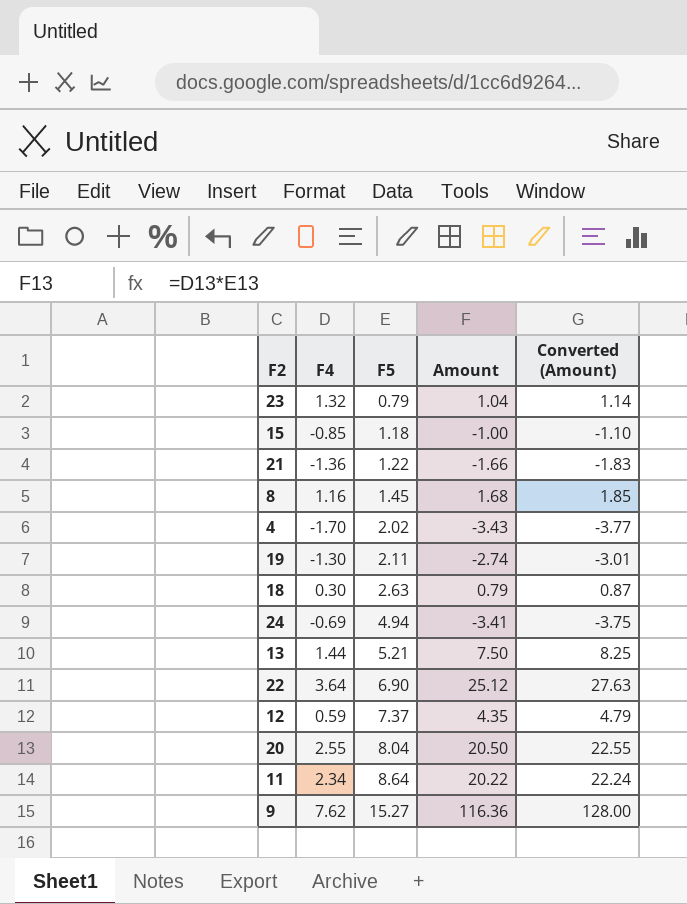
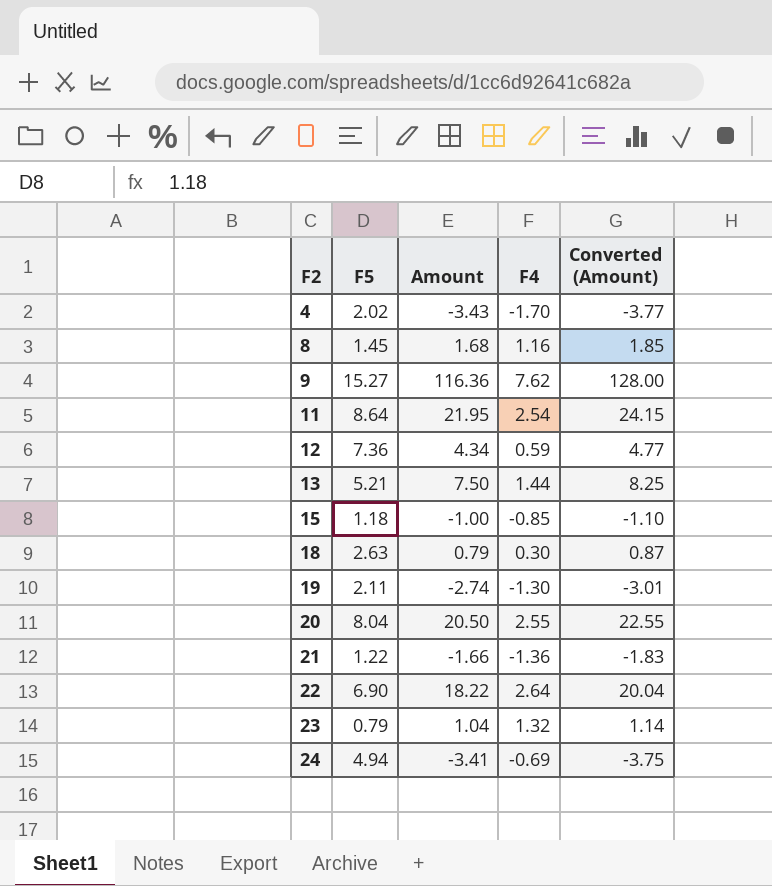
row order: F5 ascending -> F2 ascending
column F4 | position: 2 -> 4
11 | Amount: 20.22 -> 21.95
11 | F4: 2.34 -> 2.54
11 | Converted (Amount): 22.24 -> 24.15
12 | F5: 7.37 -> 7.36
12 | Amount: 4.35 -> 4.34
12 | Converted (Amount): 4.79 -> 4.77
22 | Amount: 25.12 -> 18.22
22 | F4: 3.64 -> 2.64
22 | Converted (Amount): 27.63 -> 20.04

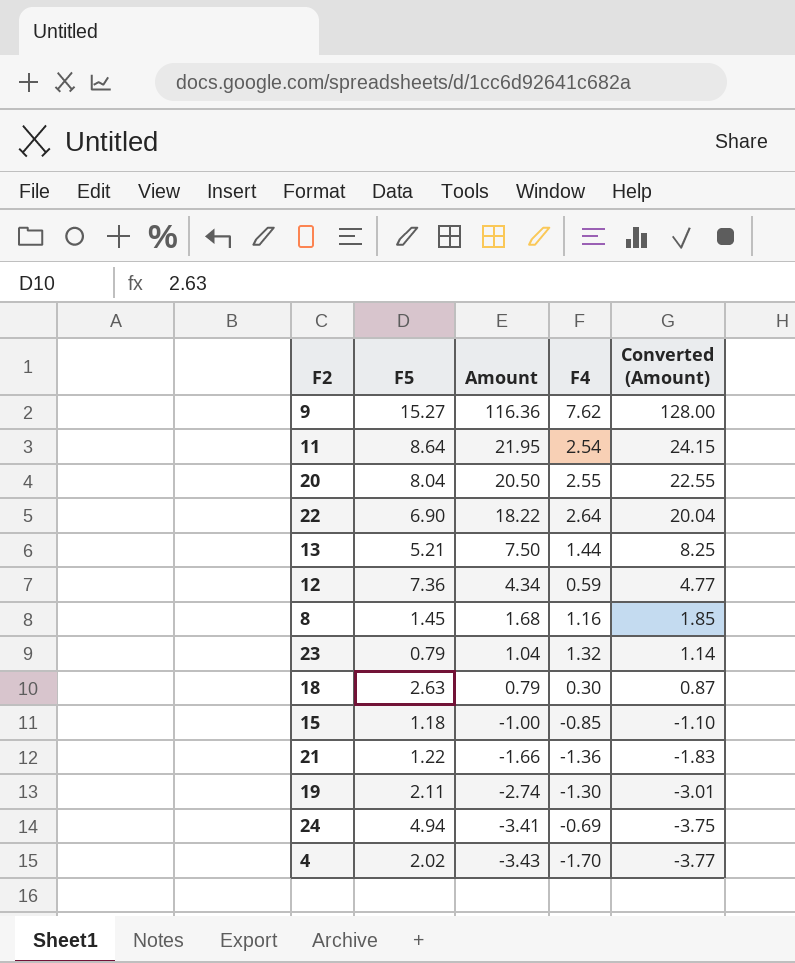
row order: F2 ascending -> Amount descending

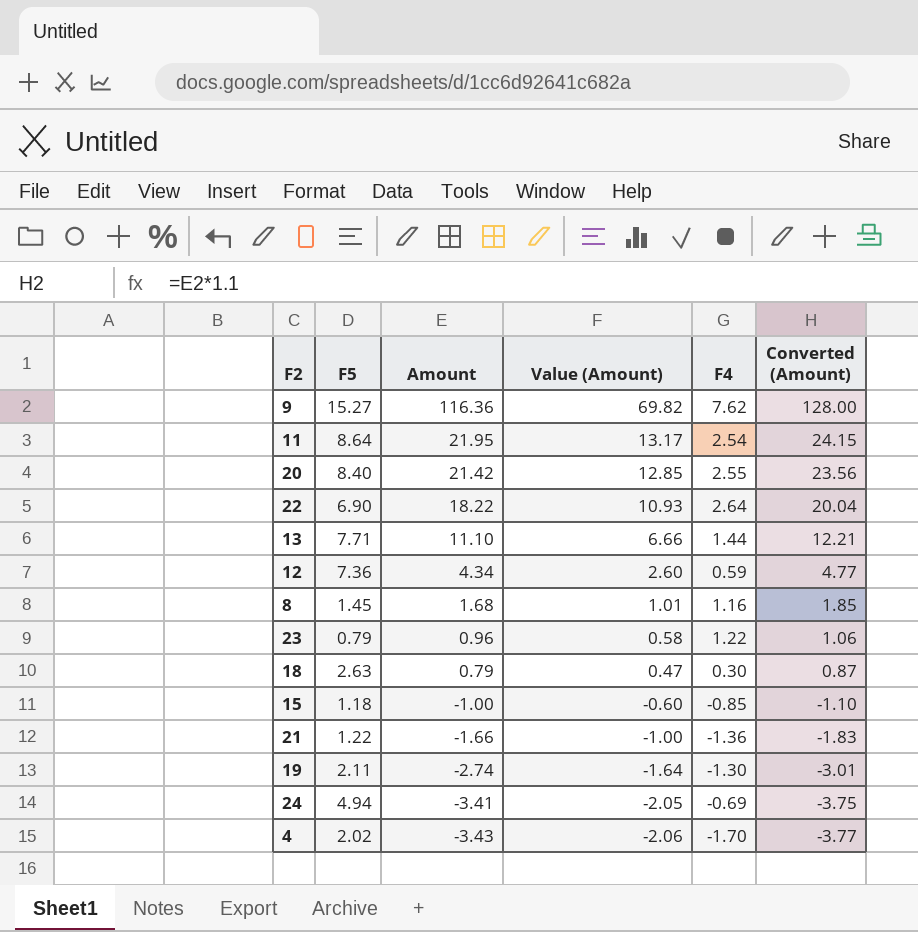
column Value (Amount) | formula: none -> [Amount] * 0.6
20 | F5: 8.04 -> 8.40
20 | Amount: 20.50 -> 21.42
20 | Converted (Amount): 22.55 -> 23.56
13 | F5: 5.21 -> 7.71
13 | Amount: 7.50 -> 11.10
13 | Converted (Amount): 8.25 -> 12.21
23 | Amount: 1.04 -> 0.96
23 | F4: 1.32 -> 1.22
23 | Converted (Amount): 1.14 -> 1.06

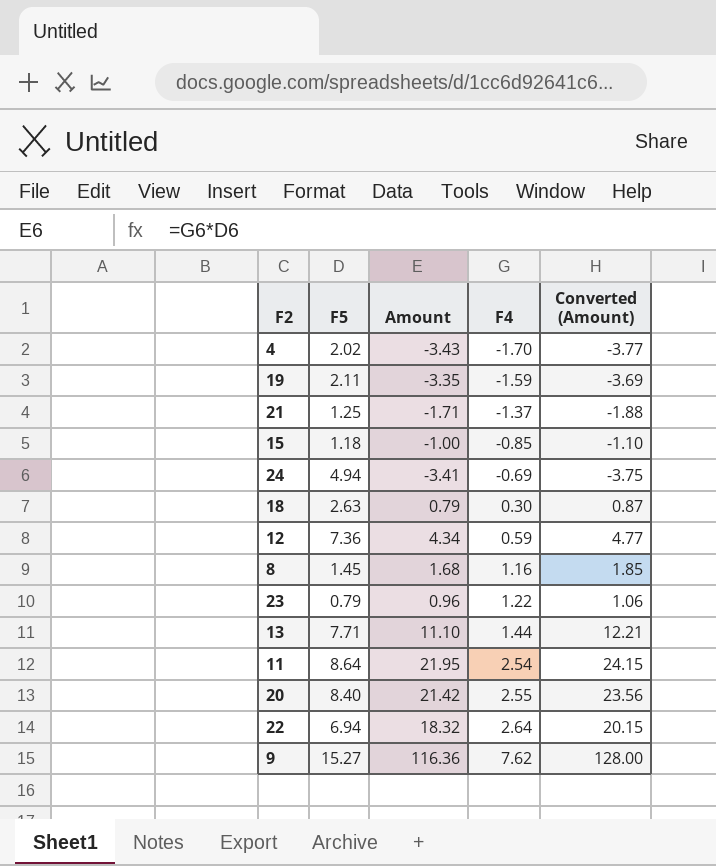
row order: Amount descending -> F4 ascending
column Value (Amount) | formula: [Amount] * 0.6 -> none
19 | Amount: -2.74 -> -3.35
19 | F4: -1.30 -> -1.59
19 | Converted (Amount): -3.01 -> -3.69
21 | F5: 1.22 -> 1.25
21 | Amount: -1.66 -> -1.71
21 | F4: -1.36 -> -1.37
21 | Converted (Amount): -1.83 -> -1.88
22 | F5: 6.90 -> 6.94
22 | Amount: 18.22 -> 18.32
22 | Converted (Amount): 20.04 -> 20.15

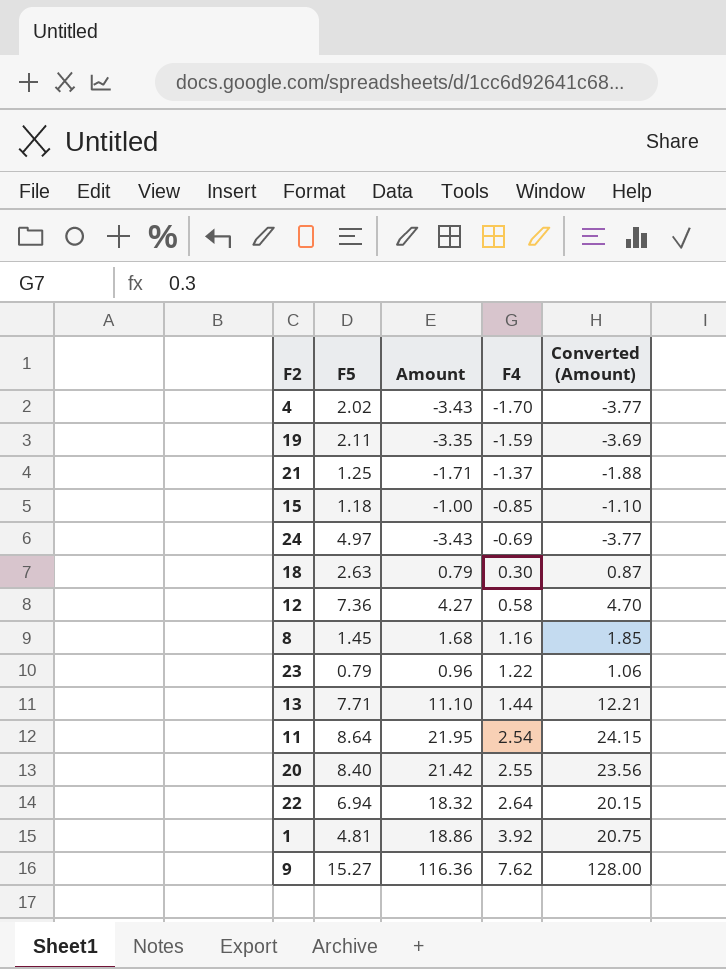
24 | F5: 4.94 -> 4.97
24 | Amount: -3.41 -> -3.43
24 | Converted (Amount): -3.75 -> -3.77
12 | Amount: 4.34 -> 4.27
12 | F4: 0.59 -> 0.58
12 | Converted (Amount): 4.77 -> 4.70
row 1: none -> 4.81 | 18.86 | 3.92 | 20.75

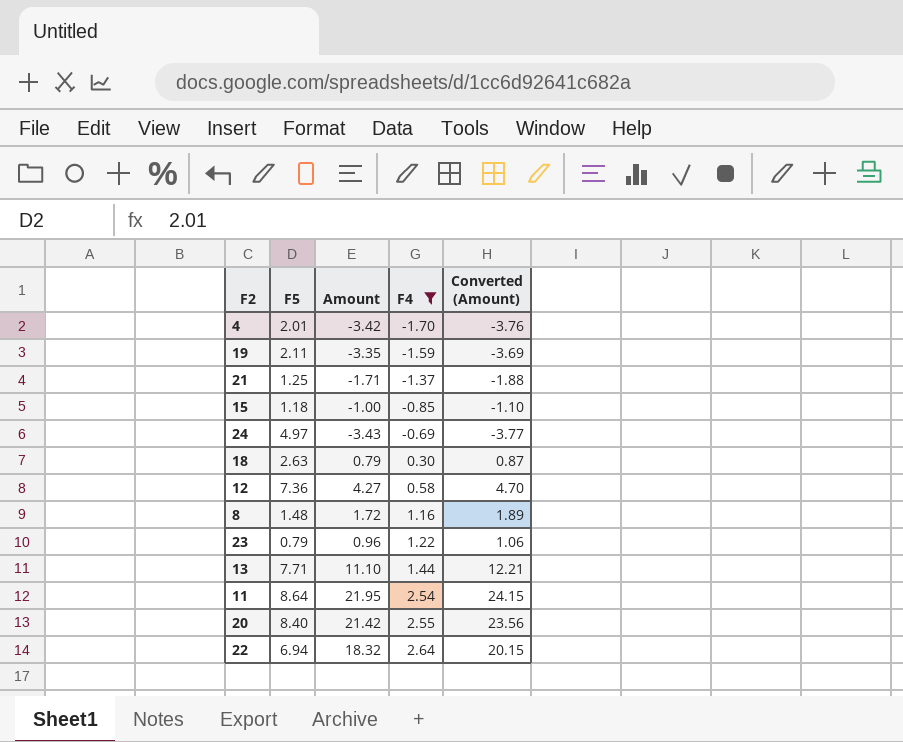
filter: none -> F4 <= 2.64
4 | F5: 2.02 -> 2.01
4 | Amount: -3.43 -> -3.42
4 | Converted (Amount): -3.77 -> -3.76
8 | F5: 1.45 -> 1.48
8 | Amount: 1.68 -> 1.72
8 | Converted (Amount): 1.85 -> 1.89

